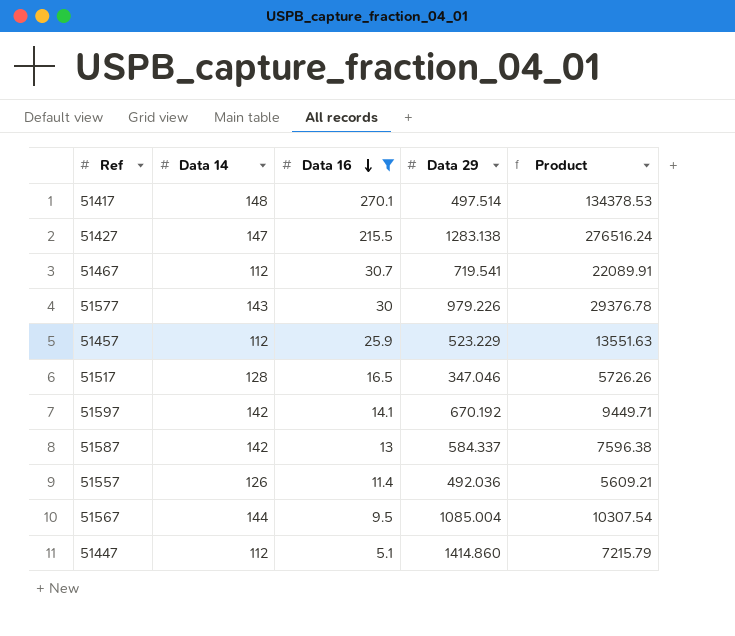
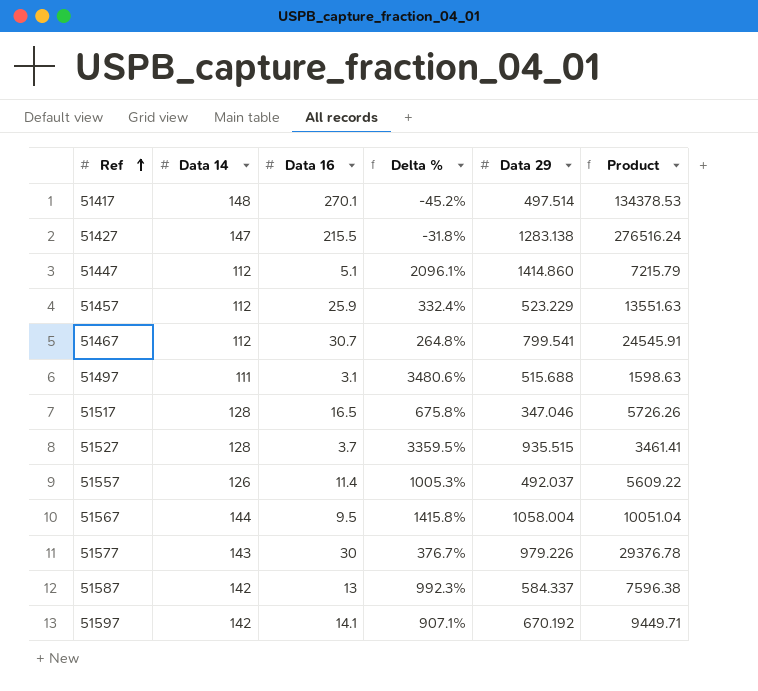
filter: Data 16 >= 5.1 -> none
row order: Data 16 descending -> Ref ascending
column Delta % | formula: none -> ([Data 14] - [Data 16]) / [Data 16]
51467 | Data 29: 719.541 -> 799.541
51467 | Product: 22089.91 -> 24545.91
51557 | Data 29: 492.036 -> 492.037
51557 | Product: 5609.21 -> 5609.22
51567 | Data 29: 1085.004 -> 1058.004
51567 | Product: 10307.54 -> 10051.04

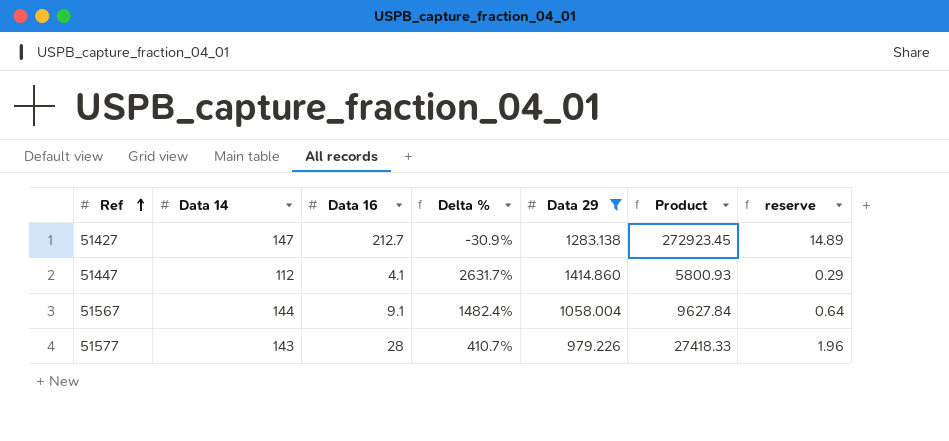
filter: none -> Data 29 >= 979.226
column reserve | formula: none -> [Data 16] * 0.07
51427 | Data 16: 215.5 -> 212.7
51427 | Delta %: -31.8% -> -30.9%
51427 | Product: 276516.24 -> 272923.45
51447 | Data 16: 5.1 -> 4.1
51447 | Delta %: 2096.1% -> 2631.7%
51447 | Product: 7215.79 -> 5800.93
51567 | Data 16: 9.5 -> 9.1
51567 | Delta %: 1415.8% -> 1482.4%
51567 | Product: 10051.04 -> 9627.84
51577 | Data 16: 30 -> 28
51577 | Delta %: 376.7% -> 410.7%
51577 | Product: 29376.78 -> 27418.33

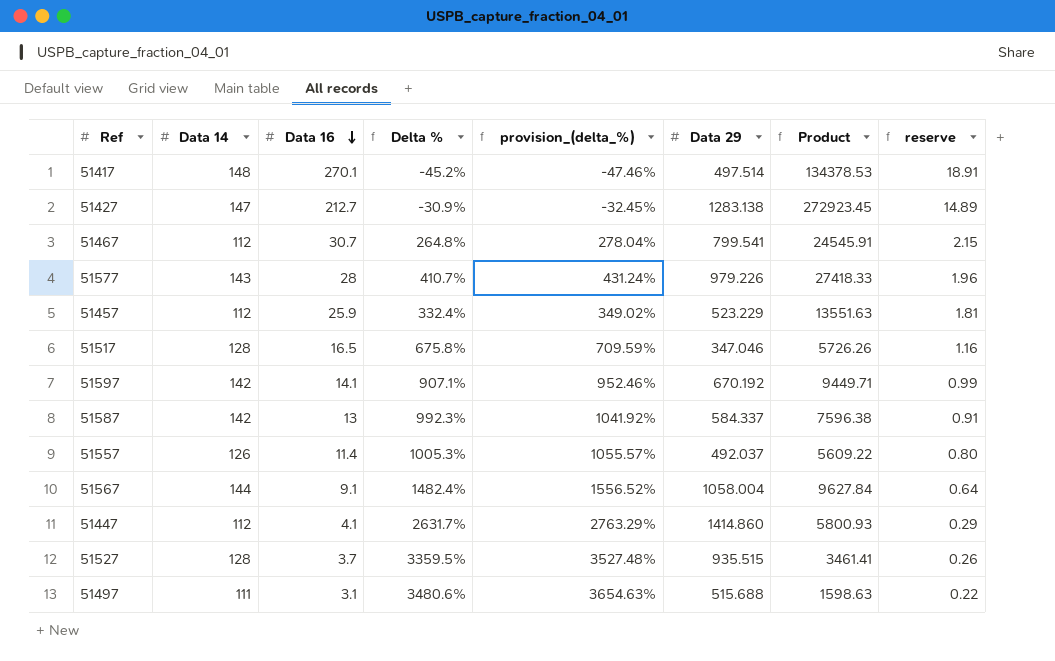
filter: Data 29 >= 979.226 -> none
row order: Ref ascending -> Data 16 descending
column provision_(delta_%) | formula: none -> [Delta %] * 1.05

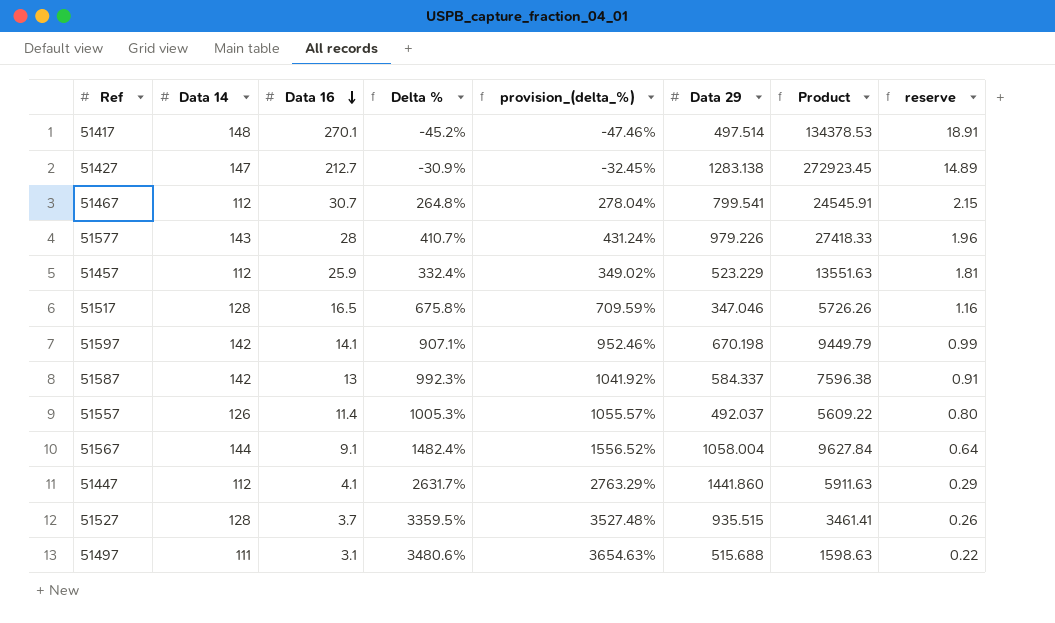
51597 | Data 29: 670.192 -> 670.198
51597 | Product: 9449.71 -> 9449.79
51447 | Data 29: 1414.860 -> 1441.860
51447 | Product: 5800.93 -> 5911.63

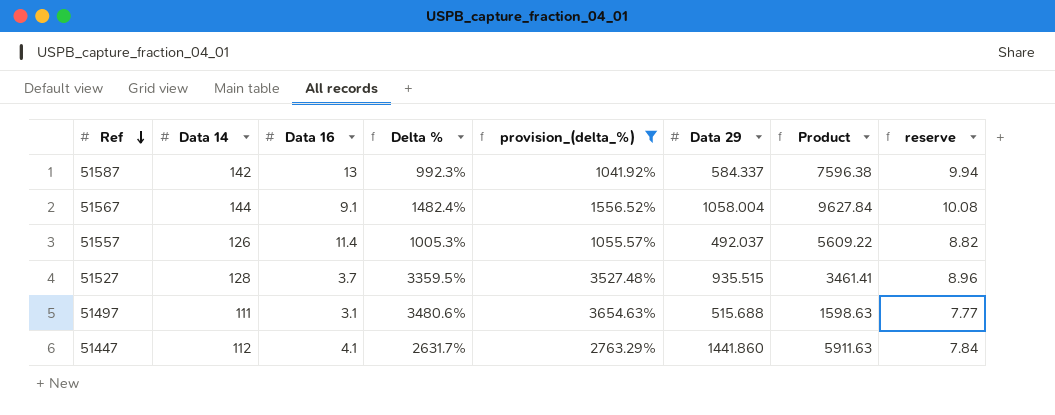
filter: none -> provision_(delta_%) >= 1041.92%
row order: Data 16 descending -> Ref descending
column reserve | formula: [Data 16] * 0.07 -> [Data 14] * 0.07

